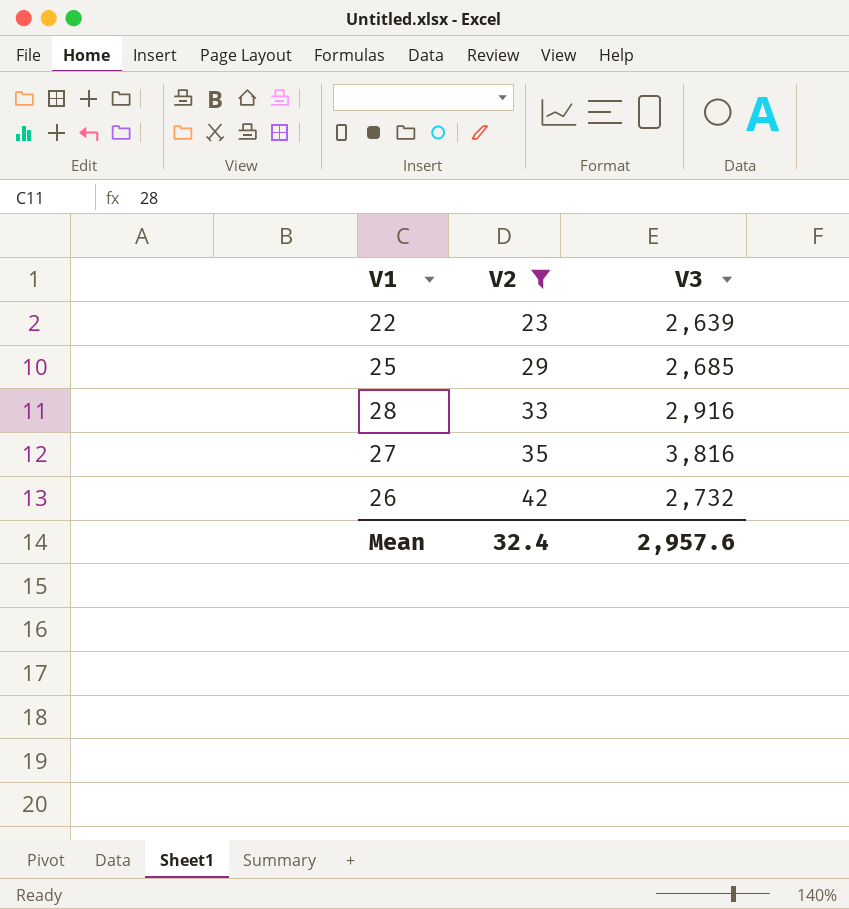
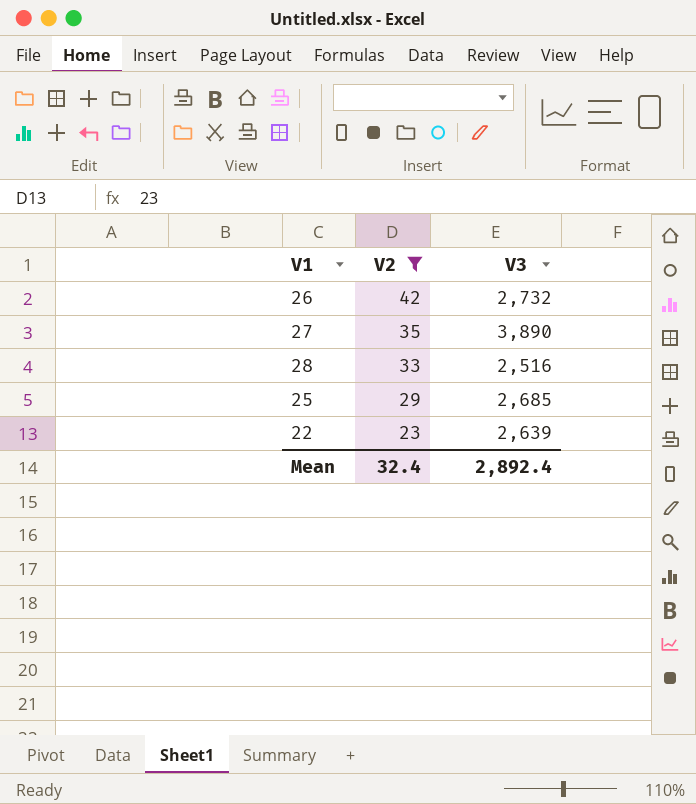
row order: V2 ascending -> V2 descending
27 | V3: 3,816 -> 3,890
28 | V3: 2,916 -> 2,516
Mean | V3: 2,957.6 -> 2,892.4

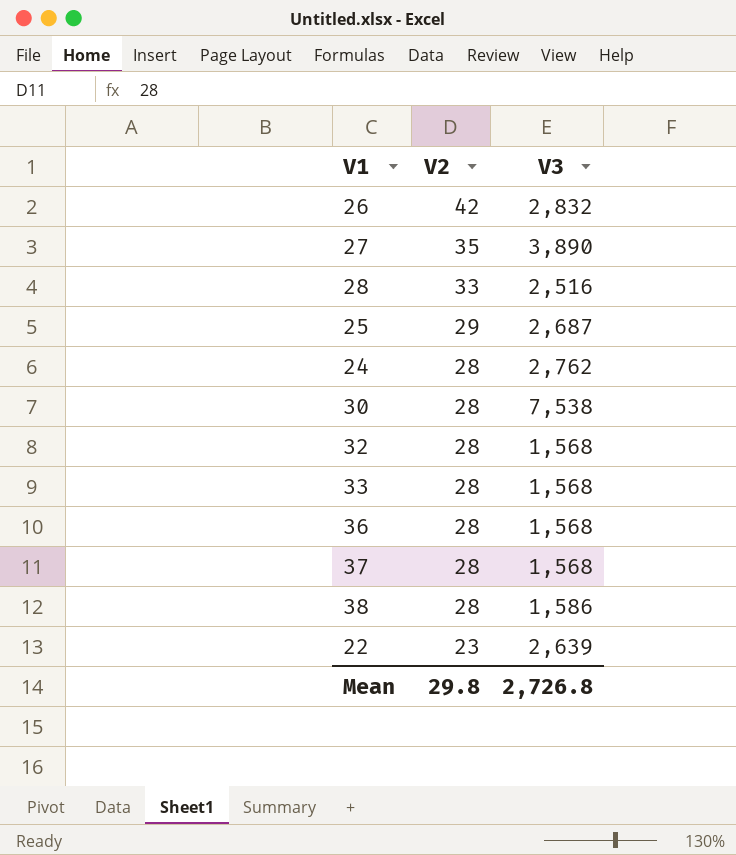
filter: V2 != 28 -> none
26 | V3: 2,732 -> 2,832
25 | V3: 2,685 -> 2,687
Mean | V2: 32.4 -> 29.8
Mean | V3: 2,892.4 -> 2,726.8

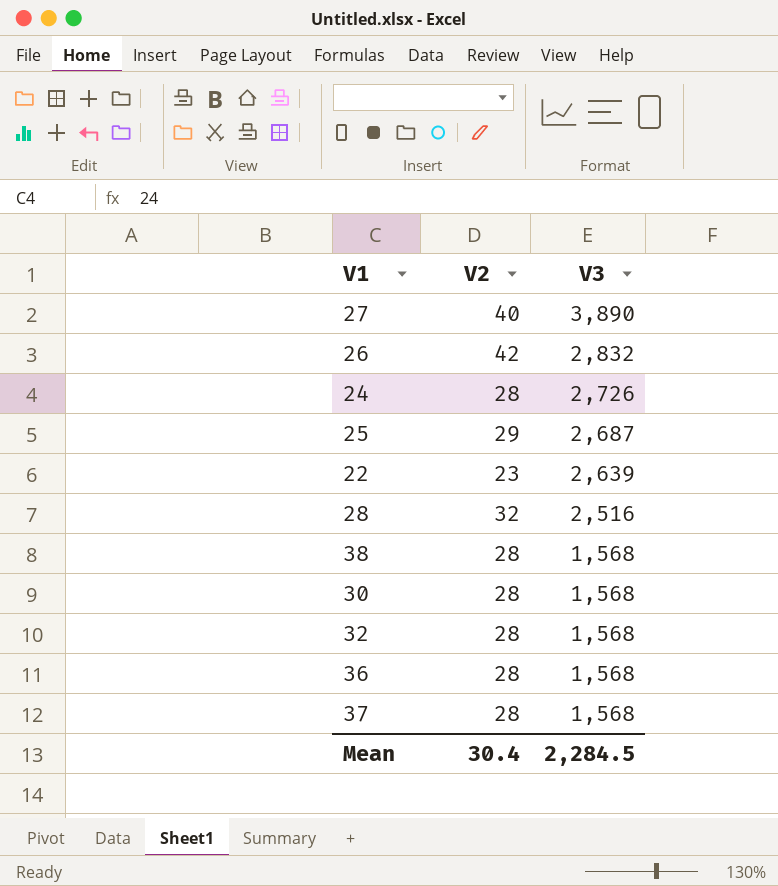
row order: V2 descending -> V3 descending
row 33: 28 | 1,568 -> none
27 | V2: 35 -> 40
24 | V3: 2,762 -> 2,726
28 | V2: 33 -> 32
38 | V3: 1,586 -> 1,568
30 | V3: 7,538 -> 1,568
Mean | V2: 29.8 -> 30.4
Mean | V3: 2,726.8 -> 2,284.5

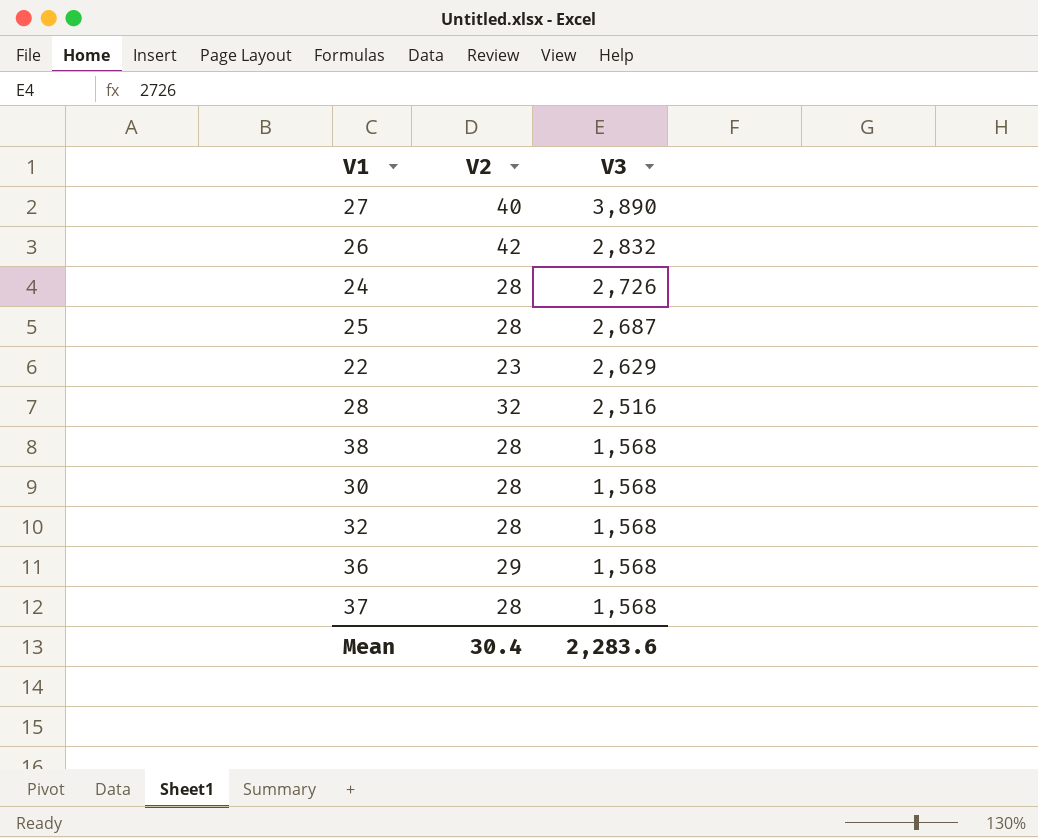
25 | V2: 29 -> 28
22 | V3: 2,639 -> 2,629
36 | V2: 28 -> 29
Mean | V3: 2,284.5 -> 2,283.6

